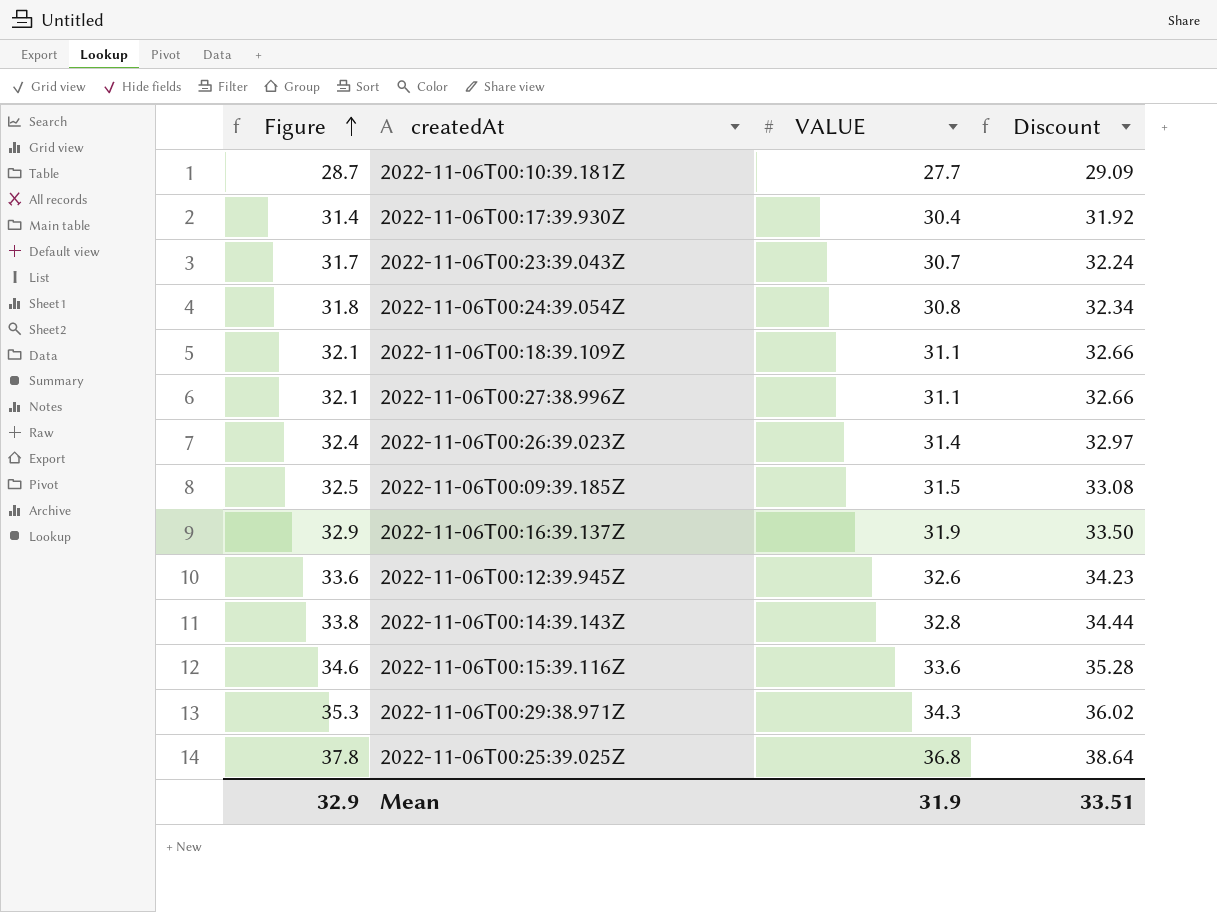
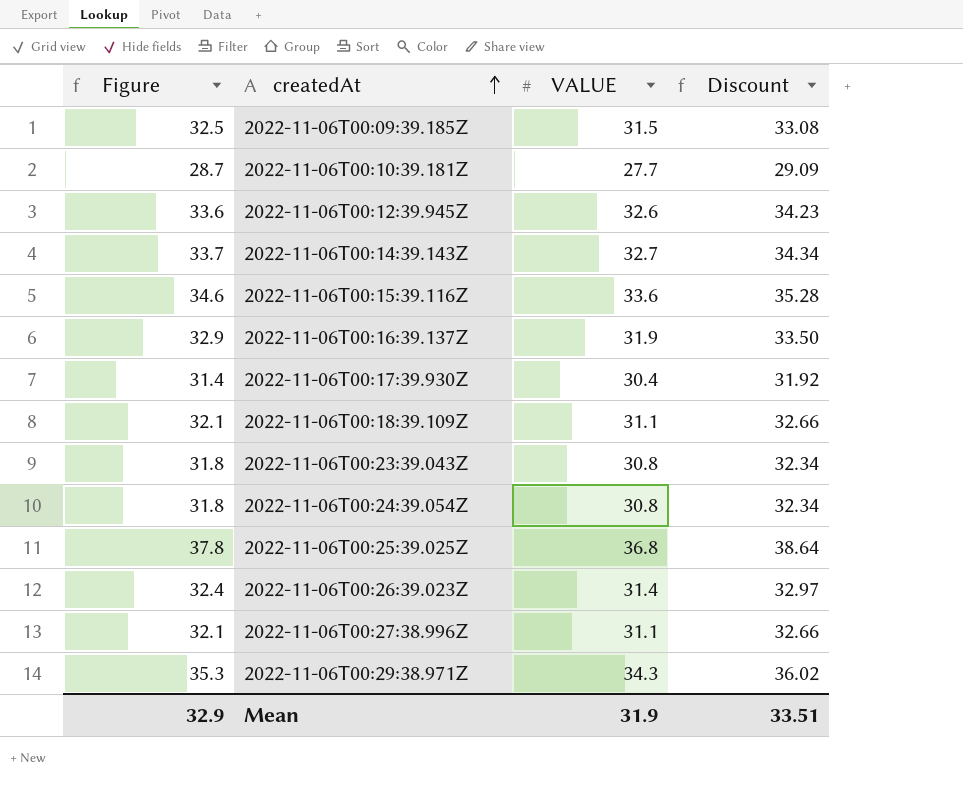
row order: Figure ascending -> createdAt ascending
2022-11-06T00:14:39.143Z | Figure: 33.8 -> 33.7
2022-11-06T00:14:39.143Z | VALUE: 32.8 -> 32.7
2022-11-06T00:14:39.143Z | Discount: 34.44 -> 34.34
2022-11-06T00:23:39.043Z | Figure: 31.7 -> 31.8
2022-11-06T00:23:39.043Z | VALUE: 30.7 -> 30.8
2022-11-06T00:23:39.043Z | Discount: 32.24 -> 32.34

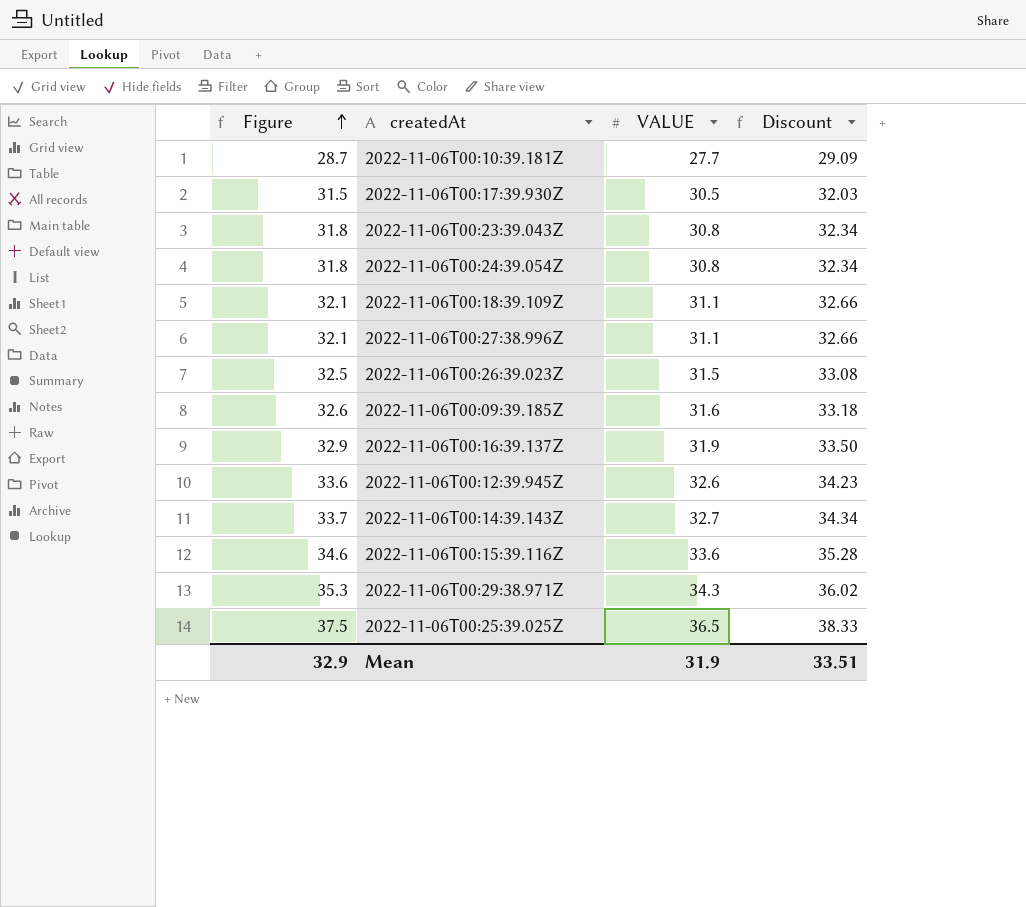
row order: createdAt ascending -> Figure ascending
2022-11-06T00:17:39.930Z | Figure: 31.4 -> 31.5
2022-11-06T00:17:39.930Z | VALUE: 30.4 -> 30.5
2022-11-06T00:17:39.930Z | Discount: 31.92 -> 32.03
2022-11-06T00:26:39.023Z | Figure: 32.4 -> 32.5
2022-11-06T00:26:39.023Z | VALUE: 31.4 -> 31.5
2022-11-06T00:26:39.023Z | Discount: 32.97 -> 33.08
2022-11-06T00:09:39.185Z | Figure: 32.5 -> 32.6
2022-11-06T00:09:39.185Z | VALUE: 31.5 -> 31.6
2022-11-06T00:09:39.185Z | Discount: 33.08 -> 33.18
2022-11-06T00:25:39.025Z | Figure: 37.8 -> 37.5
2022-11-06T00:25:39.025Z | VALUE: 36.8 -> 36.5
2022-11-06T00:25:39.025Z | Discount: 38.64 -> 38.33

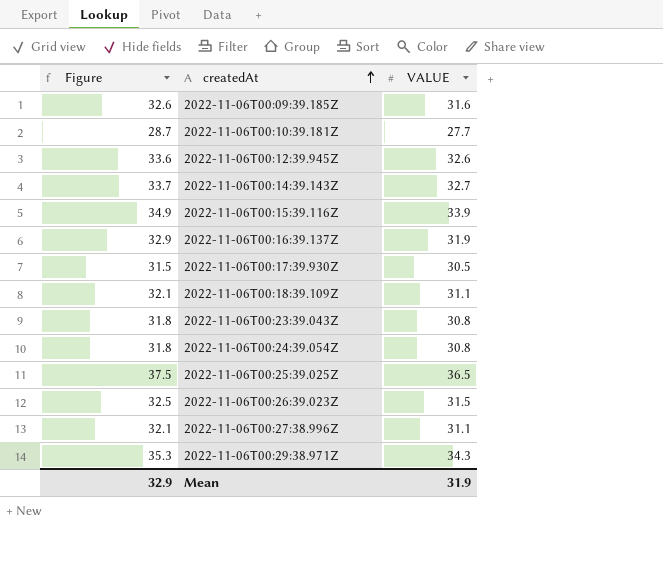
row order: Figure ascending -> createdAt ascending
column Discount | formula: [VALUE] * 1.05 -> none
2022-11-06T00:15:39.116Z | Figure: 34.6 -> 34.9
2022-11-06T00:15:39.116Z | VALUE: 33.6 -> 33.9

